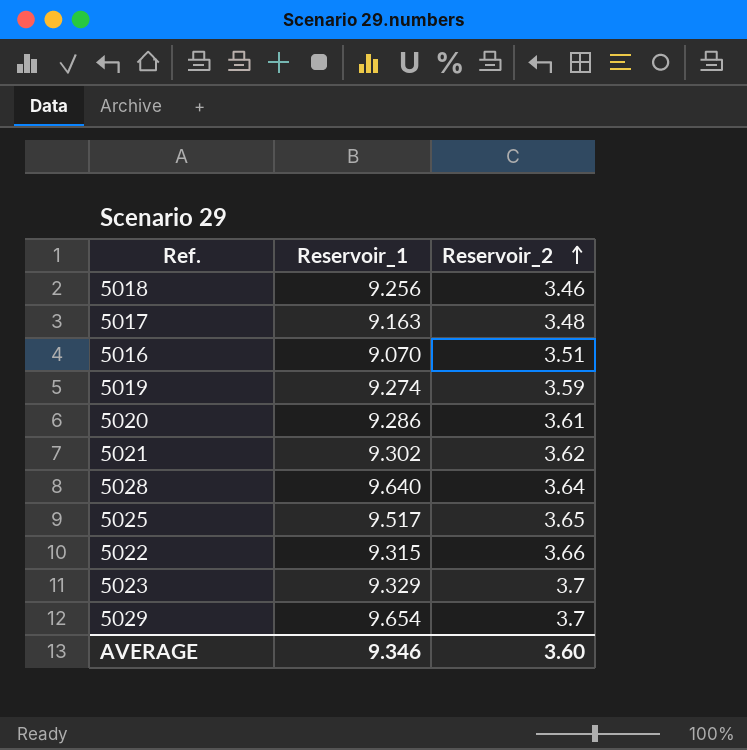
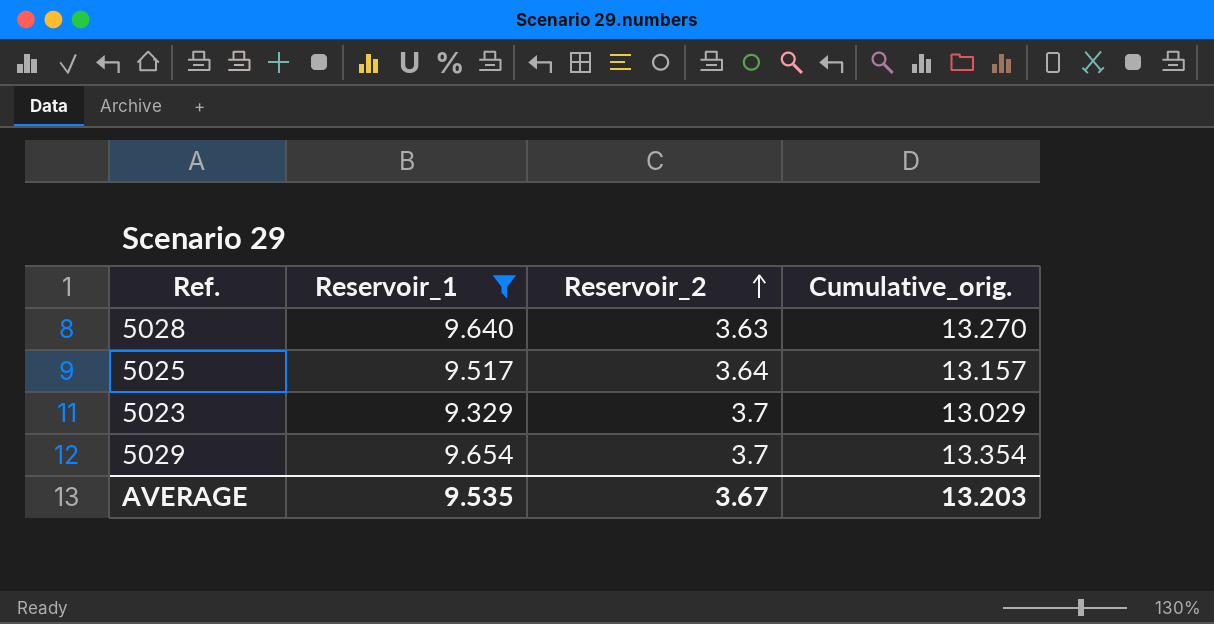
filter: none -> Reservoir_1 >= 9.329
column Cumulative_orig. | formula: none -> [Reservoir_1] + [Reservoir_2]
5028 | Reservoir_2: 3.64 -> 3.63
5025 | Reservoir_2: 3.65 -> 3.64
AVERAGE | Reservoir_1: 9.346 -> 9.535
AVERAGE | Reservoir_2: 3.60 -> 3.67

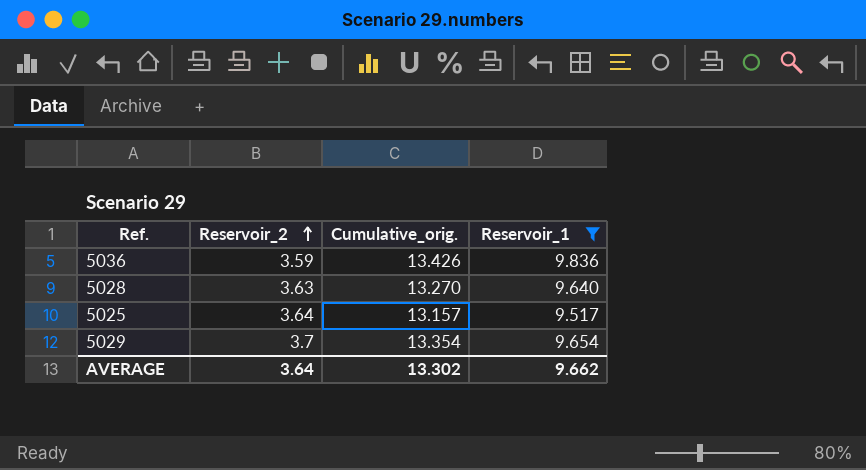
column Reservoir_1 | position: 2 -> 4
row 5023: 9.329 | 3.7 | 13.029 -> none
row 5036: none -> 3.59 | 13.426 | 9.836
AVERAGE | Reservoir_2: 3.67 -> 3.64
AVERAGE | Cumulative_orig.: 13.203 -> 13.302
AVERAGE | Reservoir_1: 9.535 -> 9.662

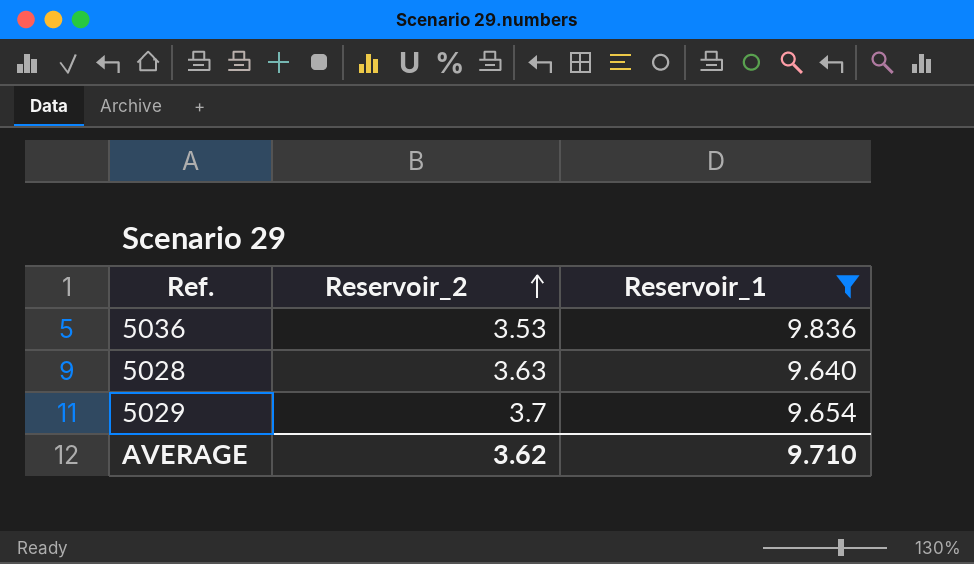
column Cumulative_orig. | formula: [Reservoir_2] + [Reservoir_1] -> none
row 5025: 3.64 | 13.157 | 9.517 -> none
5036 | Reservoir_2: 3.59 -> 3.53
AVERAGE | Reservoir_2: 3.64 -> 3.62
AVERAGE | Reservoir_1: 9.662 -> 9.710

